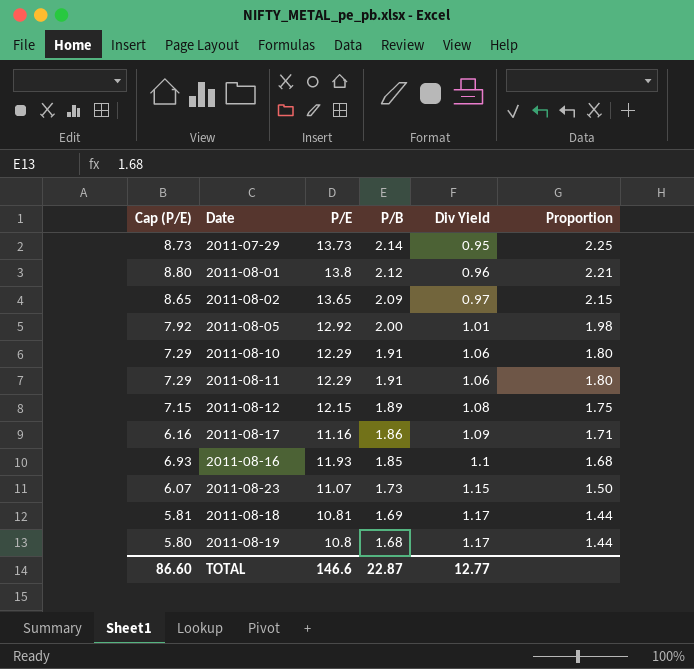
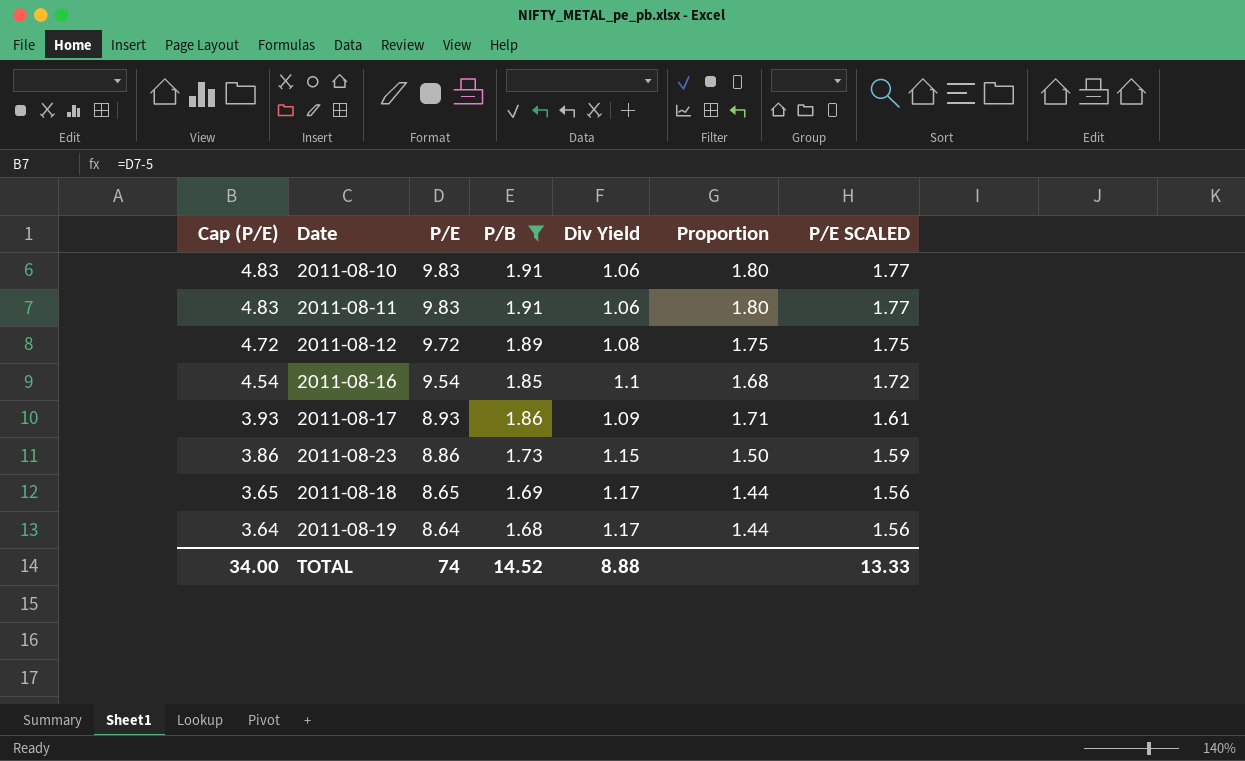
filter: none -> P/B <= 1.91
row order: P/B descending -> Cap (P/E) descending
column P/E SCALED | formula: none -> [P/E] * 0.18
2011-08-10 | Cap (P/E): 7.29 -> 4.83
2011-08-10 | P/E: 12.29 -> 9.83
2011-08-11 | Cap (P/E): 7.29 -> 4.83
2011-08-11 | P/E: 12.29 -> 9.83
2011-08-12 | Cap (P/E): 7.15 -> 4.72
2011-08-12 | P/E: 12.15 -> 9.72
2011-08-16 | Cap (P/E): 6.93 -> 4.54
2011-08-16 | P/E: 11.93 -> 9.54
2011-08-17 | Cap (P/E): 6.16 -> 3.93
2011-08-17 | P/E: 11.16 -> 8.93
2011-08-23 | Cap (P/E): 6.07 -> 3.86
2011-08-23 | P/E: 11.07 -> 8.86
2011-08-18 | Cap (P/E): 5.81 -> 3.65
2011-08-18 | P/E: 10.81 -> 8.65
2011-08-19 | Cap (P/E): 5.80 -> 3.64
2011-08-19 | P/E: 10.8 -> 8.64
TOTAL | Cap (P/E): 86.60 -> 34.00
TOTAL | P/E: 146.6 -> 74
TOTAL | P/B: 22.87 -> 14.52
TOTAL | Div Yield: 12.77 -> 8.88

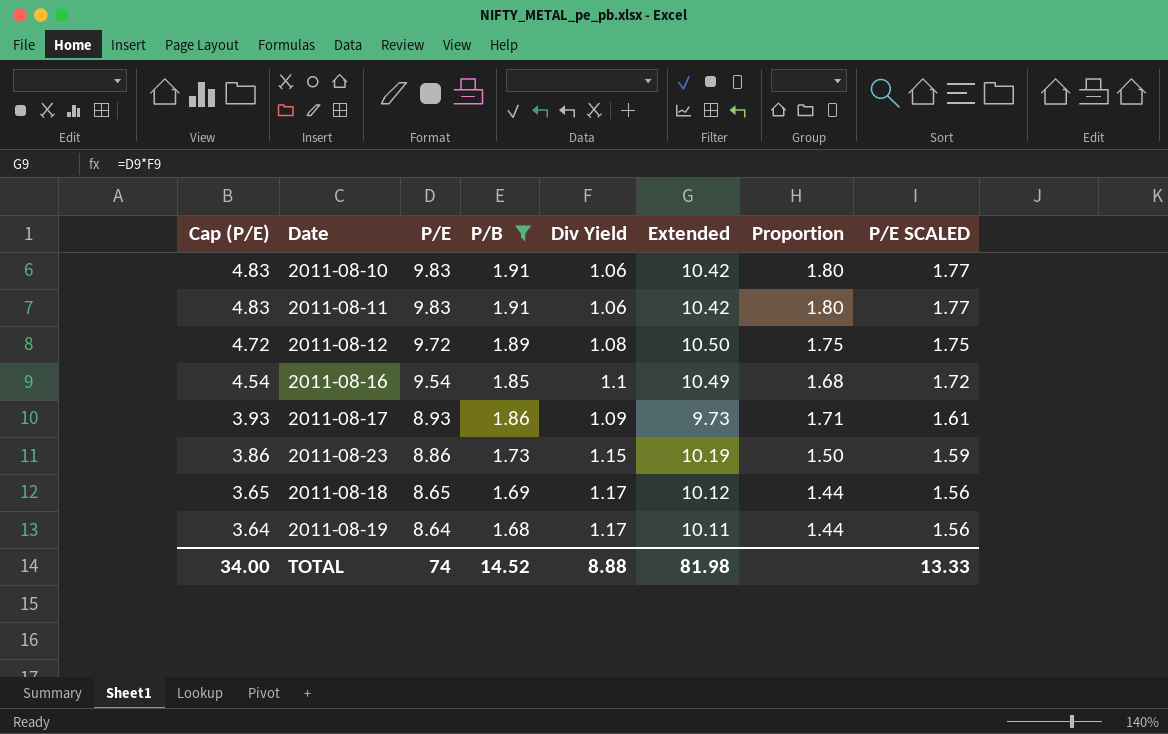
column Extended | formula: none -> [P/E] * [Div Yield]

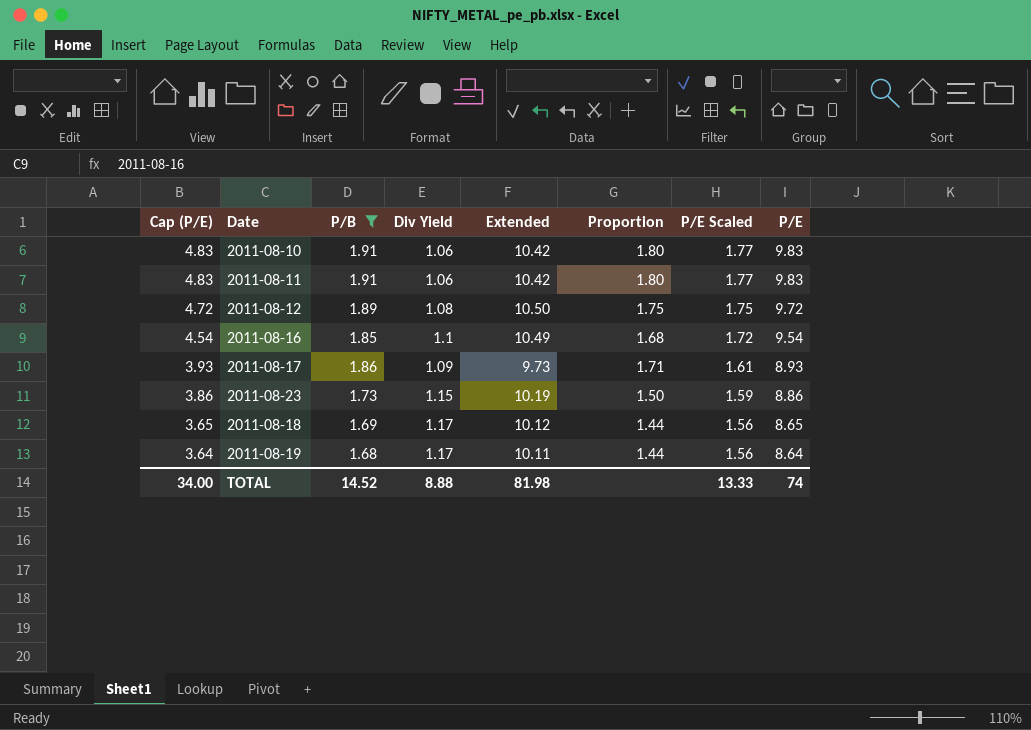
column name: P/E SCALED -> P/E Scaled
column P/E | position: 3 -> 8

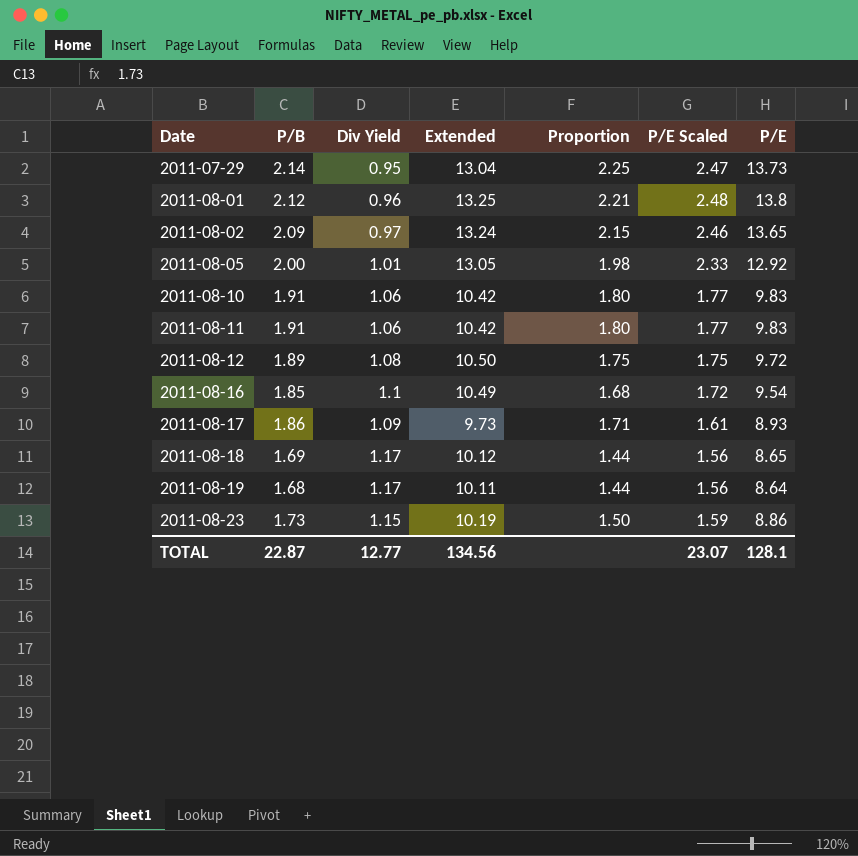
filter: P/B <= 1.91 -> none
row order: Cap (P/E) descending -> Date ascending
column Cap (P/E) | formula: [P/E] - 5 -> none
TOTAL | P/B: 14.52 -> 22.87
TOTAL | Div Yield: 8.88 -> 12.77
TOTAL | Extended: 81.98 -> 134.56
TOTAL | P/E Scaled: 13.33 -> 23.07
TOTAL | P/E: 74 -> 128.1

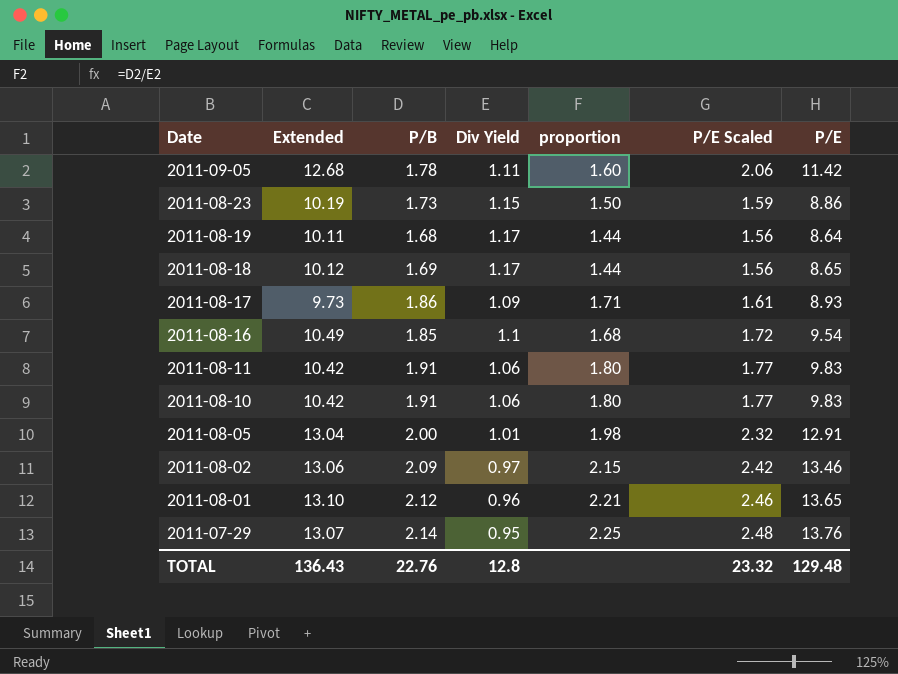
row order: Date ascending -> Date descending
column Extended | position: 4 -> 2
column name: Proportion -> proportion
row 2011-08-12: 1.89 | 1.08 | 10.50 | 1.75 | 1.75 | 9.72 -> none
row 2011-09-05: none -> 12.68 | 1.78 | 1.11 | 1.60 | 2.06 | 11.42
2011-08-05 | Extended: 13.05 -> 13.04
2011-08-05 | P/E Scaled: 2.33 -> 2.32
2011-08-05 | P/E: 12.92 -> 12.91
2011-08-02 | Extended: 13.24 -> 13.06
2011-08-02 | P/E Scaled: 2.46 -> 2.42
2011-08-02 | P/E: 13.65 -> 13.46
2011-08-01 | Extended: 13.25 -> 13.10
2011-08-01 | P/E Scaled: 2.48 -> 2.46
2011-08-01 | P/E: 13.8 -> 13.65
2011-07-29 | Extended: 13.04 -> 13.07
2011-07-29 | P/E Scaled: 2.47 -> 2.48
2011-07-29 | P/E: 13.73 -> 13.76
TOTAL | Extended: 134.56 -> 136.43
TOTAL | P/B: 22.87 -> 22.76
TOTAL | Div Yield: 12.77 -> 12.8
TOTAL | P/E Scaled: 23.07 -> 23.32
TOTAL | P/E: 128.1 -> 129.48

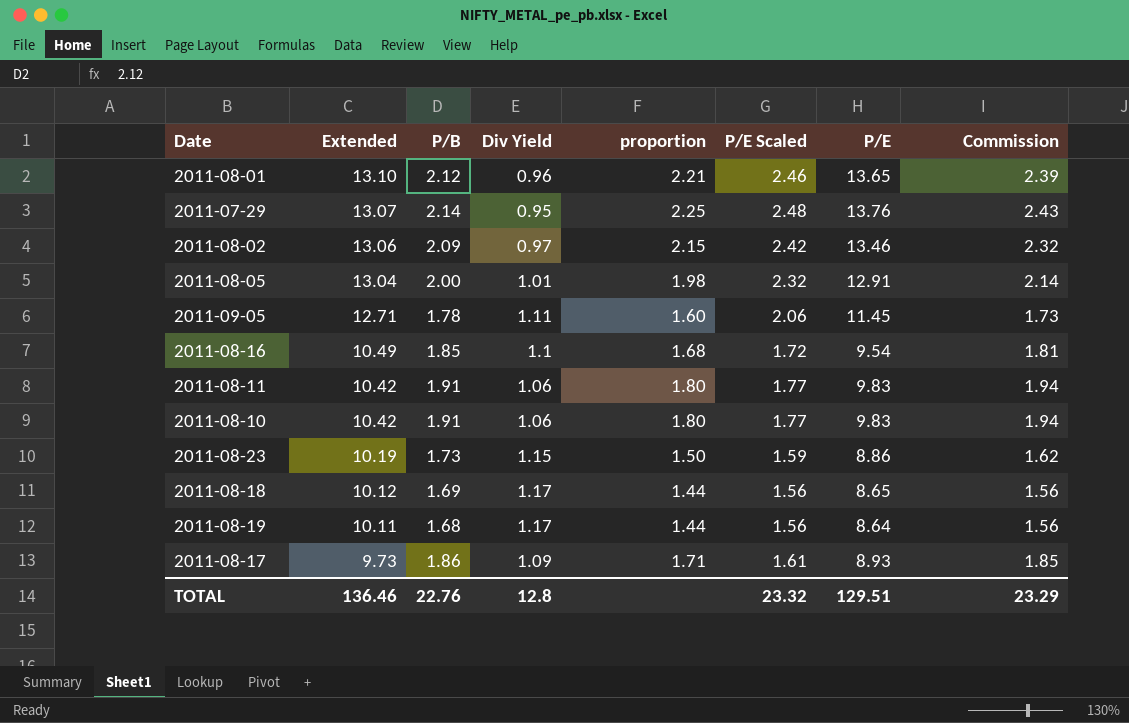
row order: Date descending -> Extended descending
column Commission | formula: none -> [proportion] * 1.08
2011-09-05 | Extended: 12.68 -> 12.71
2011-09-05 | P/E: 11.42 -> 11.45
TOTAL | Extended: 136.43 -> 136.46
TOTAL | P/E: 129.48 -> 129.51

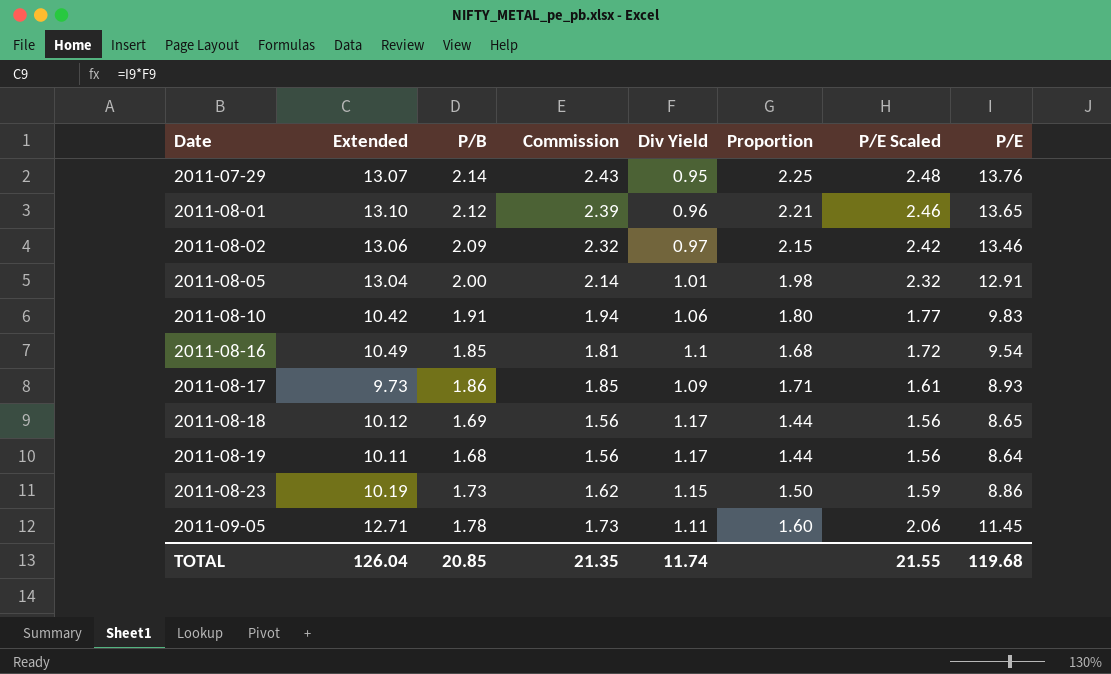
row order: Extended descending -> Date ascending
column Commission | position: 8 -> 4
column name: proportion -> Proportion
row 2011-08-11: 10.42 | 1.91 | 1.06 | 1.80 | 1.77 | 9.83 | 1.94 -> none
TOTAL | Extended: 136.46 -> 126.04
TOTAL | P/B: 22.76 -> 20.85
TOTAL | Commission: 23.29 -> 21.35
TOTAL | Div Yield: 12.8 -> 11.74
TOTAL | P/E Scaled: 23.32 -> 21.55
TOTAL | P/E: 129.51 -> 119.68

